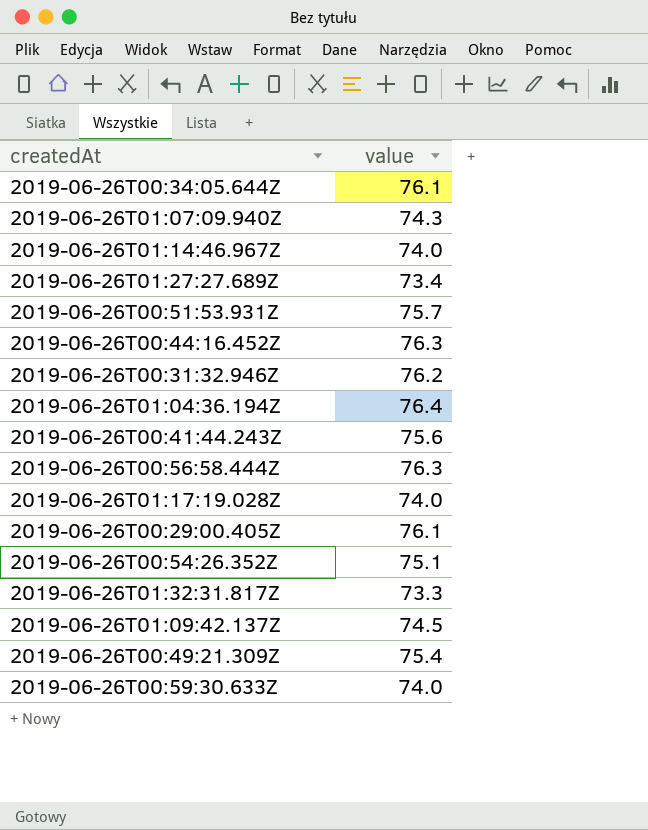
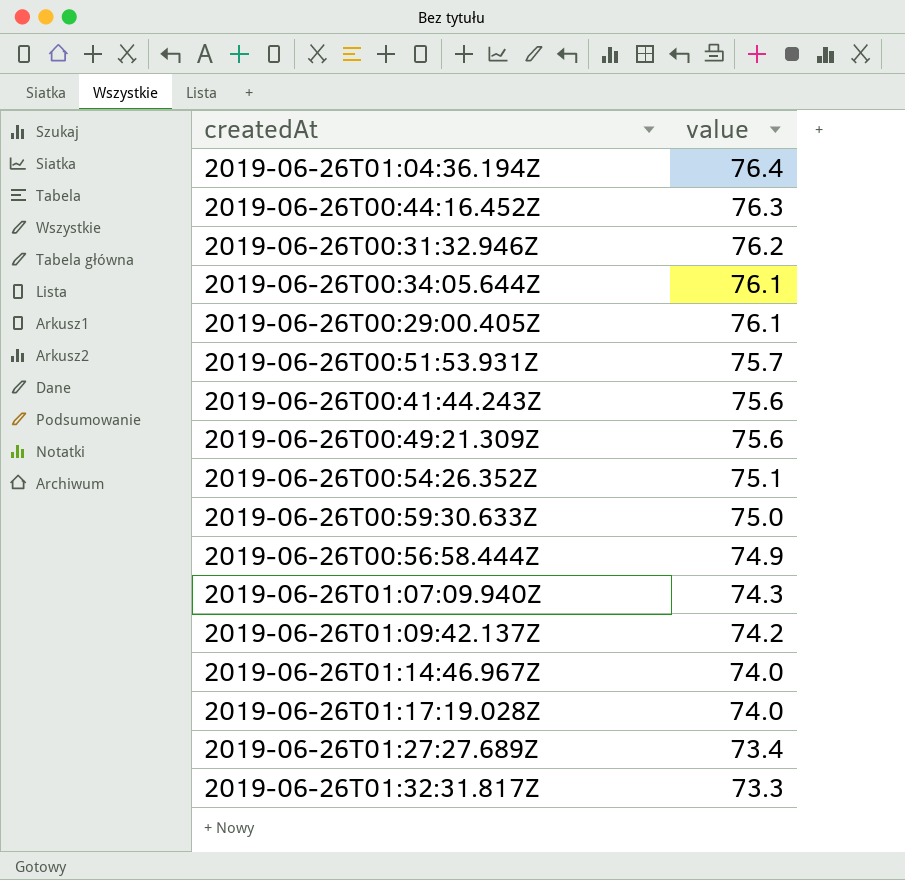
row order: none -> value descending
2019-06-26T00:49:21.309Z | value: 75.4 -> 75.6
2019-06-26T00:59:30.633Z | value: 74.0 -> 75.0
2019-06-26T00:56:58.444Z | value: 76.3 -> 74.9
2019-06-26T01:09:42.137Z | value: 74.5 -> 74.2

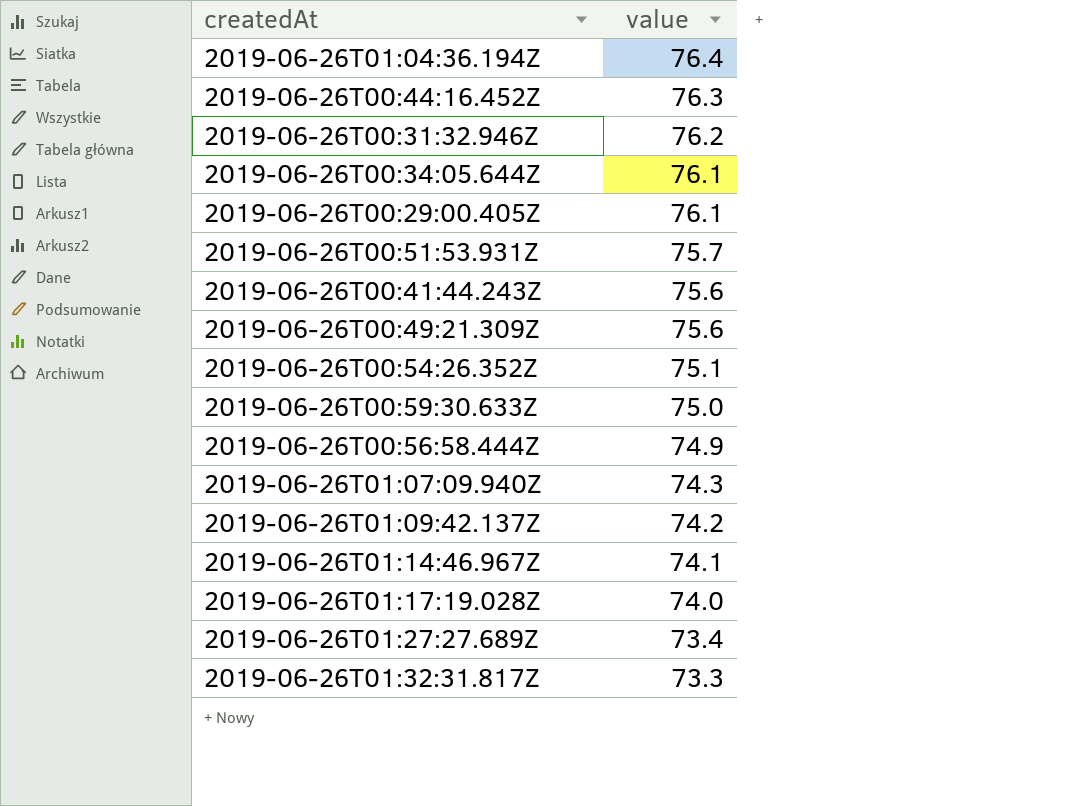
2019-06-26T01:14:46.967Z | value: 74.0 -> 74.1

